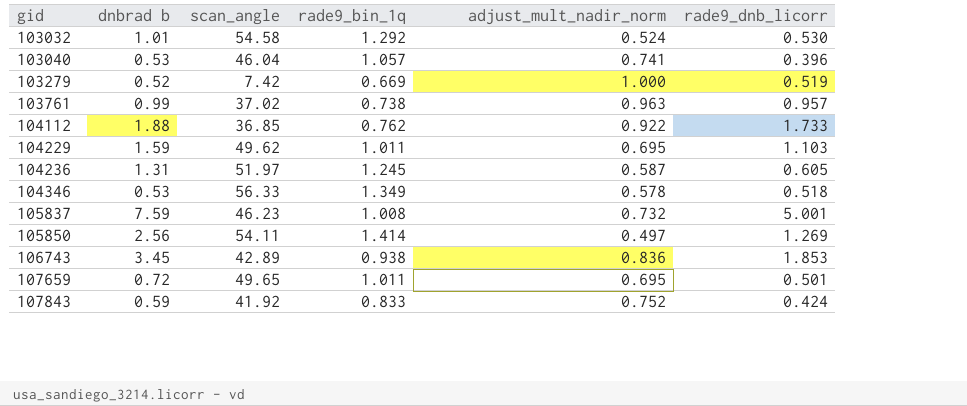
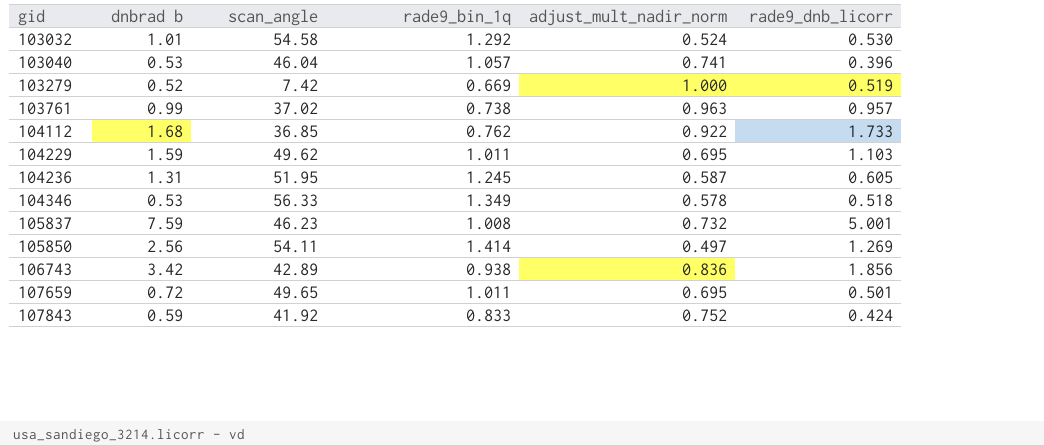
104112 | dnbrad b: 1.88 -> 1.68
104236 | scan_angle: 51.97 -> 51.95
106743 | dnbrad b: 3.45 -> 3.42
106743 | rade9_dnb_licorr: 1.853 -> 1.856

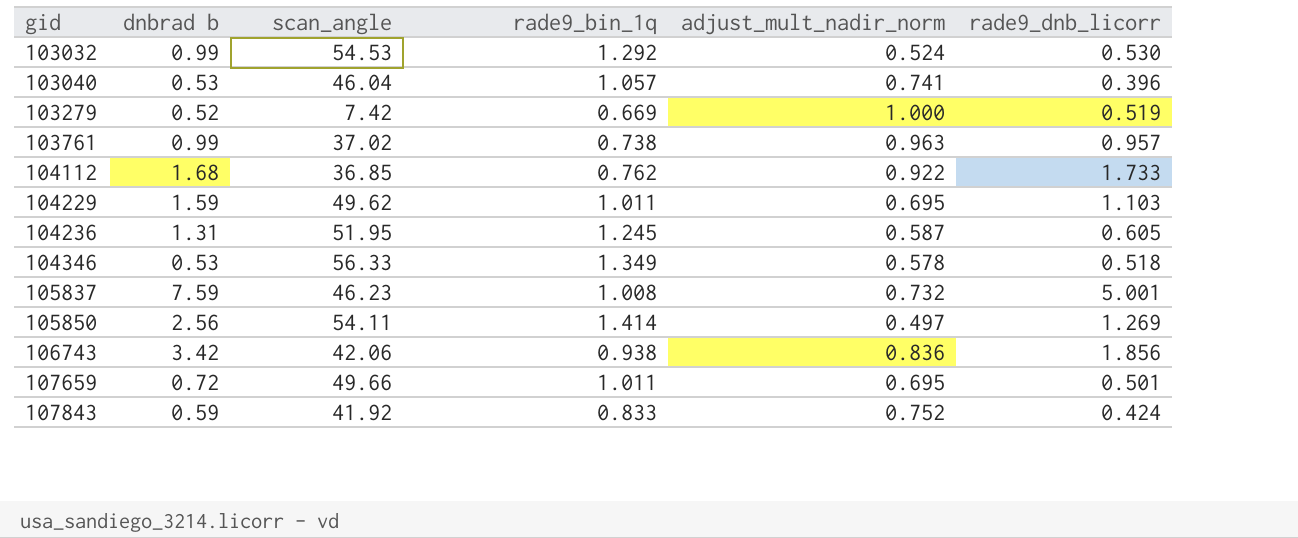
103032 | dnbrad b: 1.01 -> 0.99
103032 | scan_angle: 54.58 -> 54.53
106743 | scan_angle: 42.89 -> 42.06
107659 | scan_angle: 49.65 -> 49.66

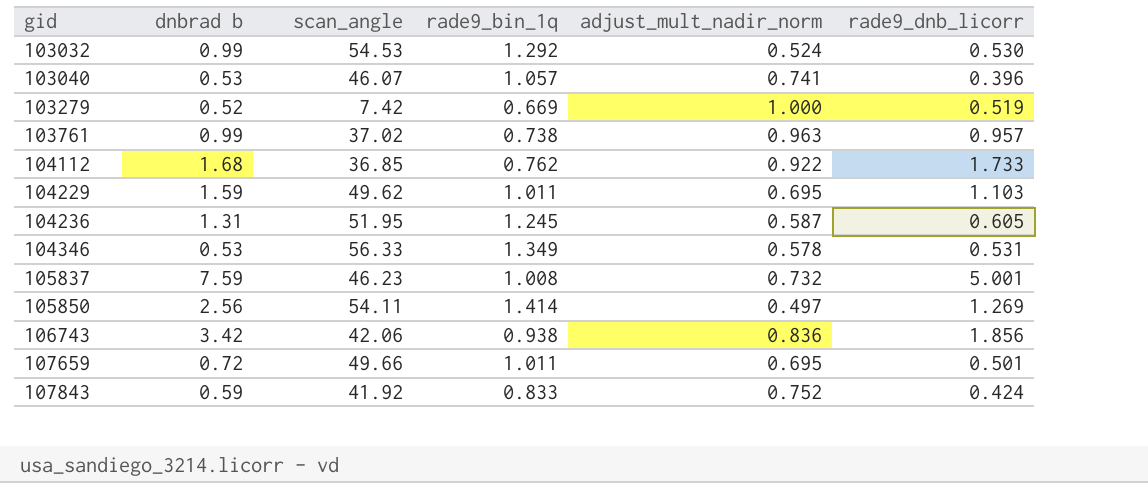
103040 | scan_angle: 46.04 -> 46.07
104346 | rade9_dnb_licorr: 0.518 -> 0.531

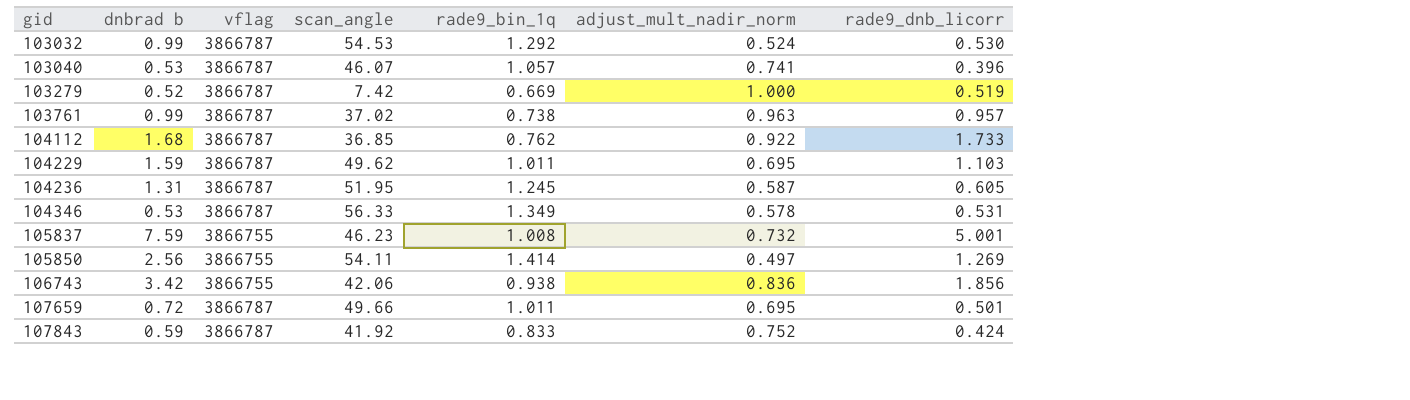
column vflag | position: none -> 3

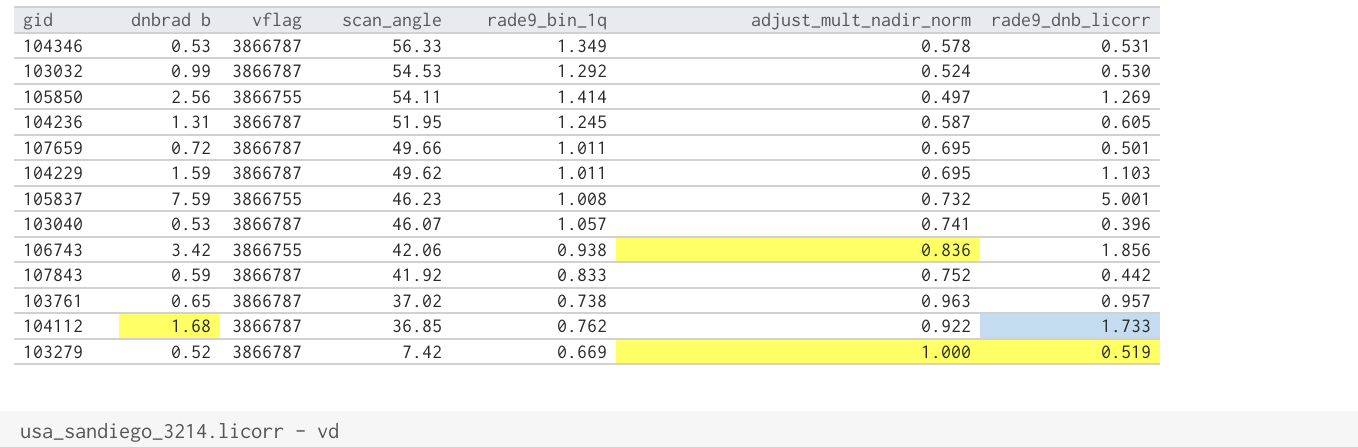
row order: gid ascending -> scan_angle descending
107843 | rade9_dnb_licorr: 0.424 -> 0.442
103761 | dnbrad b: 0.99 -> 0.65

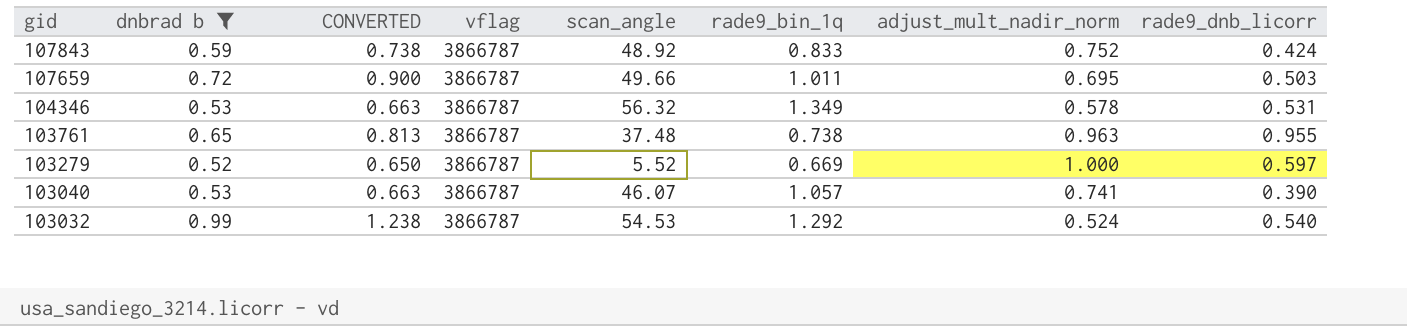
filter: none -> dnbrad b <= 0.99
row order: scan_angle descending -> gid descending
column CONVERTED | formula: none -> [dnbrad b] * 1.25
107843 | scan_angle: 41.92 -> 48.92
107843 | rade9_dnb_licorr: 0.442 -> 0.424
107659 | rade9_dnb_licorr: 0.501 -> 0.503
104346 | scan_angle: 56.33 -> 56.32
103761 | scan_angle: 37.02 -> 37.48
103761 | rade9_dnb_licorr: 0.957 -> 0.955
103279 | scan_angle: 7.42 -> 5.52
103279 | rade9_dnb_licorr: 0.519 -> 0.597
103040 | rade9_dnb_licorr: 0.396 -> 0.390
103032 | rade9_dnb_licorr: 0.530 -> 0.540

